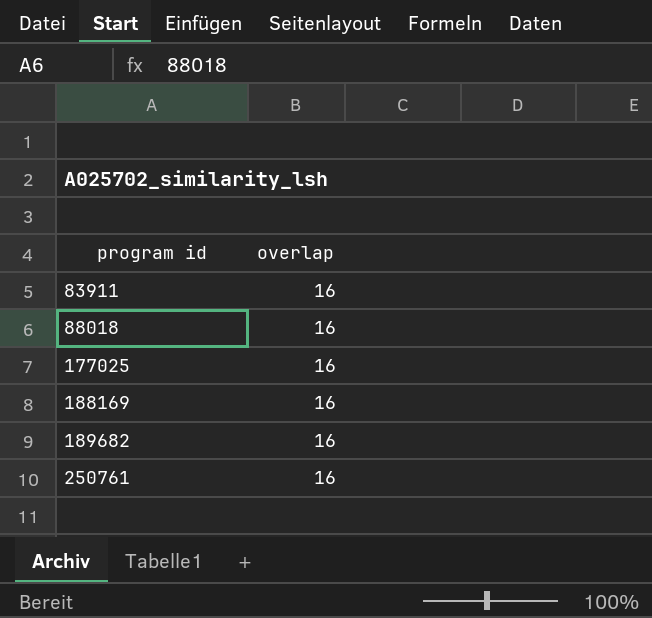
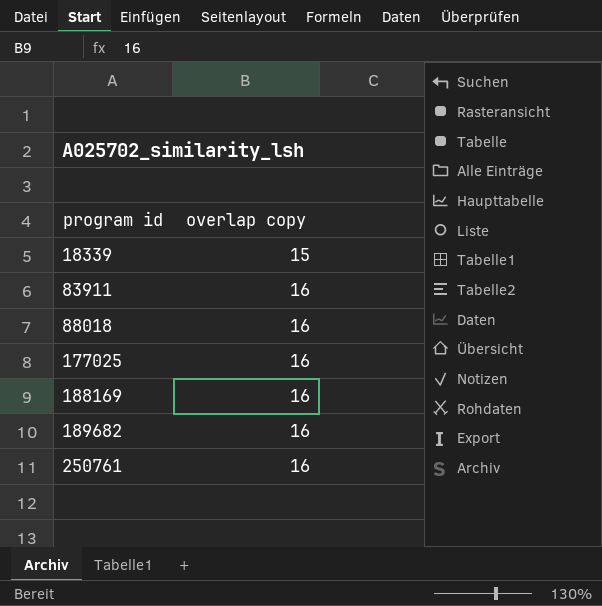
column name: overlap -> overlap copy
row 18339: none -> 15

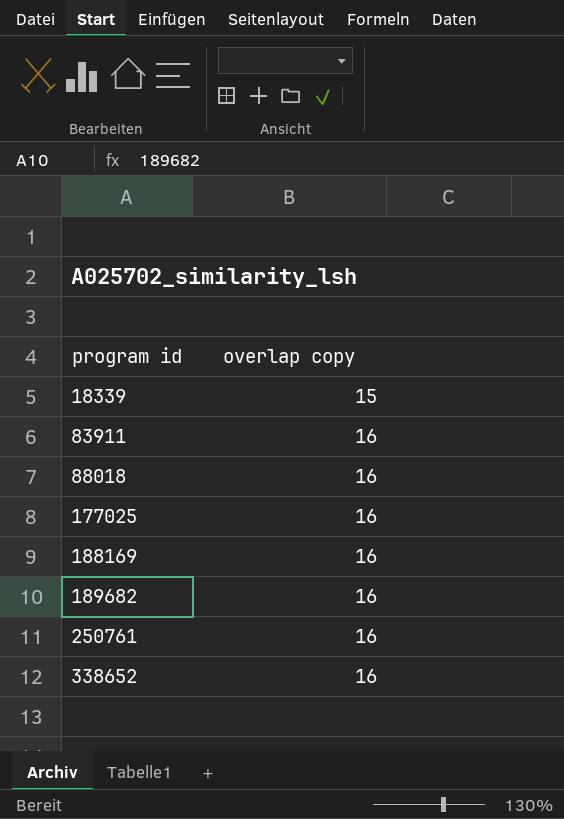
row 338652: none -> 16

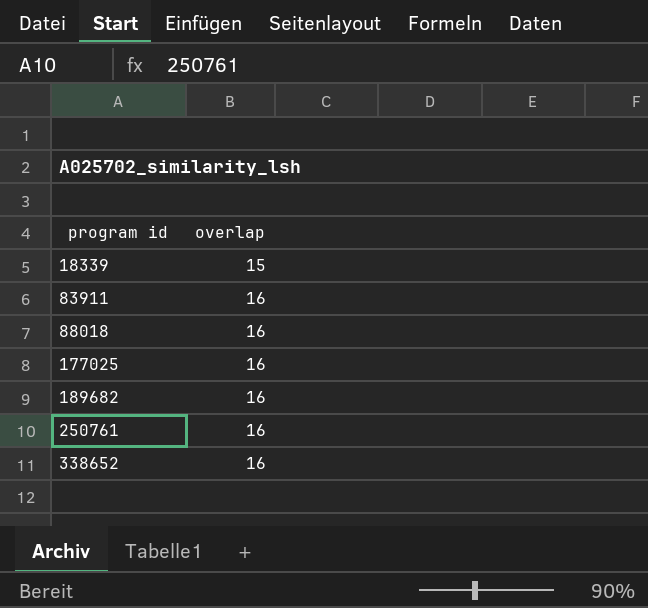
column name: overlap copy -> overlap
row 188169: 16 -> none

